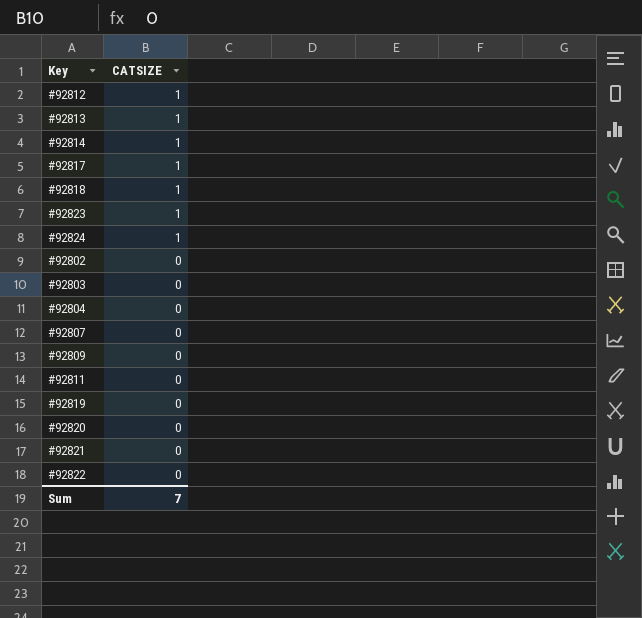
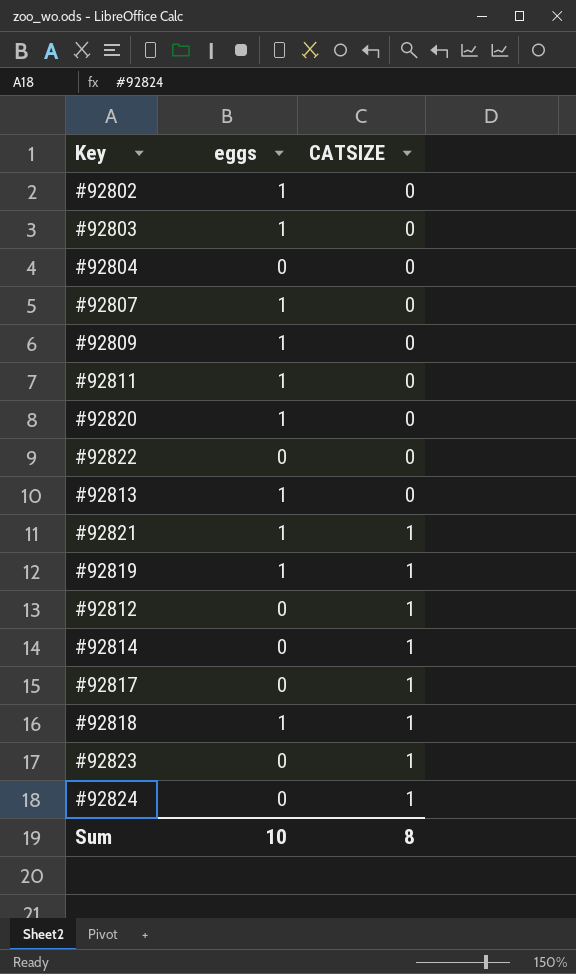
row order: CATSIZE descending -> CATSIZE ascending
column eggs | position: none -> 2
#92813 | CATSIZE: 1 -> 0
#92821 | CATSIZE: 0 -> 1
#92819 | CATSIZE: 0 -> 1
Sum | CATSIZE: 7 -> 8

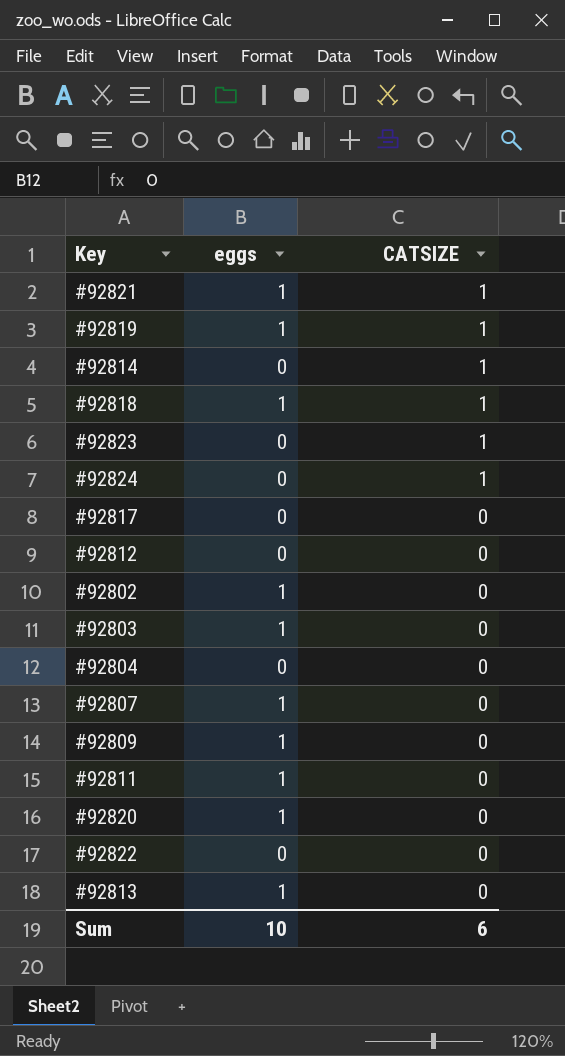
row order: CATSIZE ascending -> CATSIZE descending
#92817 | CATSIZE: 1 -> 0
#92812 | CATSIZE: 1 -> 0
Sum | CATSIZE: 8 -> 6

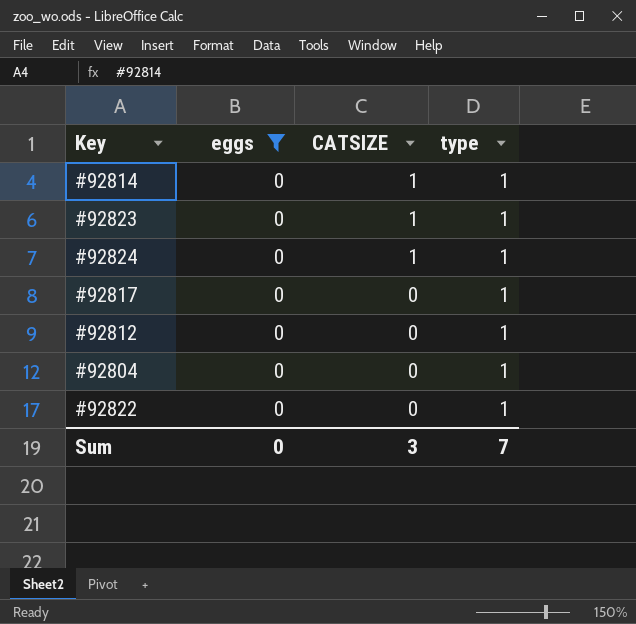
filter: none -> eggs = 0
column type | position: none -> 4
Sum | eggs: 10 -> 0
Sum | CATSIZE: 6 -> 3

